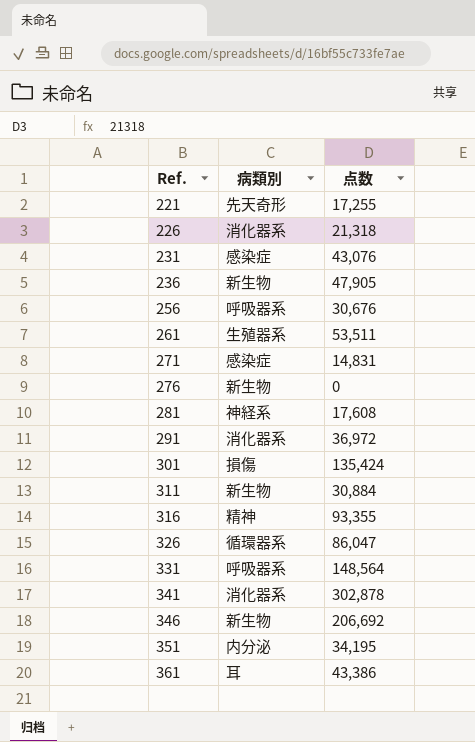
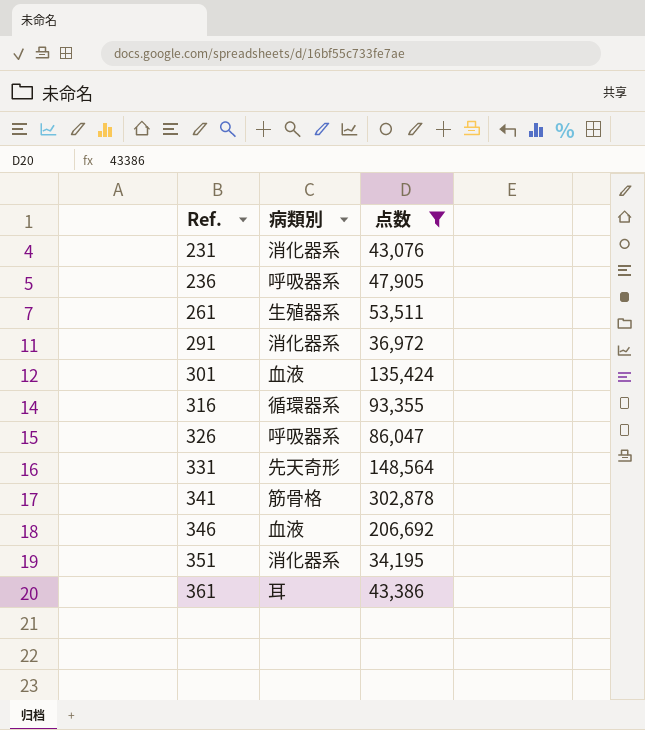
filter: none -> 点数 >= 34,195
231 | 病類別: 感染症 -> 消化器系
236 | 病類別: 新生物 -> 呼吸器系
301 | 病類別: 損傷 -> 血液
316 | 病類別: 精神 -> 循環器系
326 | 病類別: 循環器系 -> 呼吸器系
331 | 病類別: 呼吸器系 -> 先天奇形
341 | 病類別: 消化器系 -> 筋骨格
346 | 病類別: 新生物 -> 血液
351 | 病類別: 内分泌 -> 消化器系

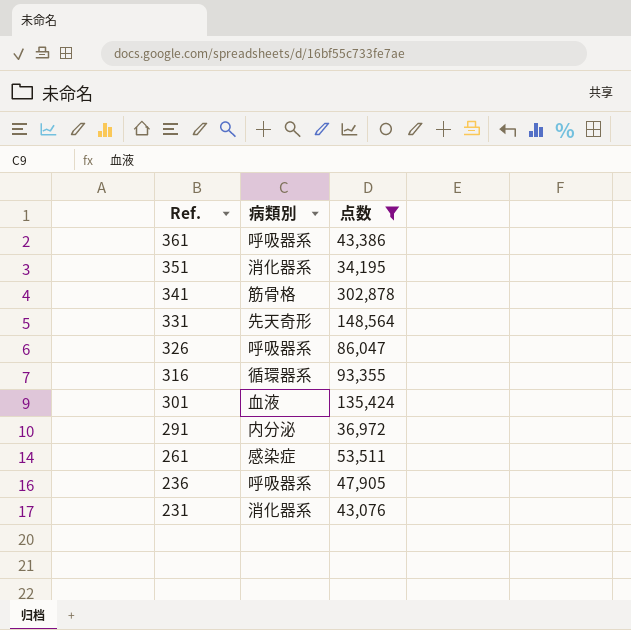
row order: Ref. ascending -> Ref. descending
row 346: 血液 | 206,692 -> none
361 | 病類別: 耳 -> 呼吸器系
291 | 病類別: 消化器系 -> 内分泌
261 | 病類別: 生殖器系 -> 感染症

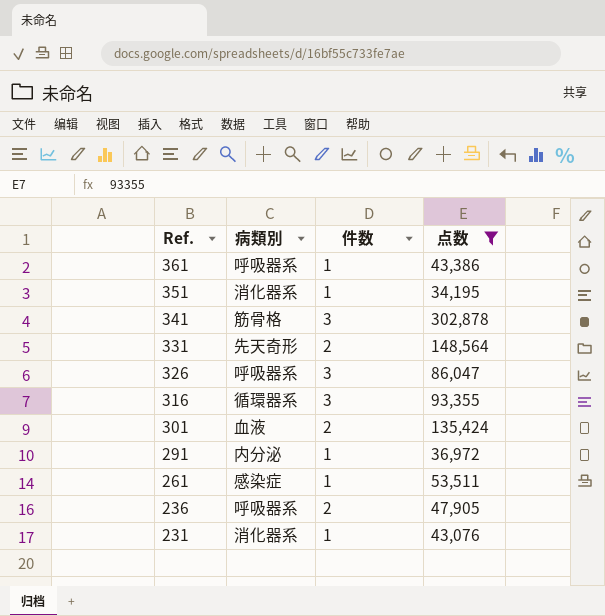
column 件数 | position: none -> 3

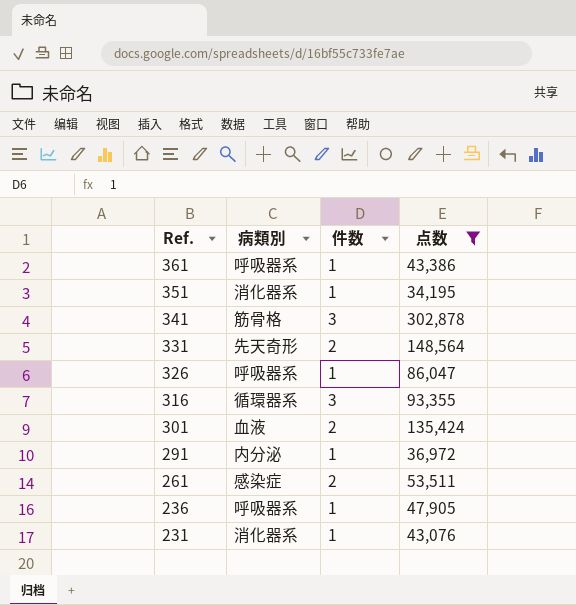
326 | 件数: 3 -> 1
261 | 件数: 1 -> 2
236 | 件数: 2 -> 1

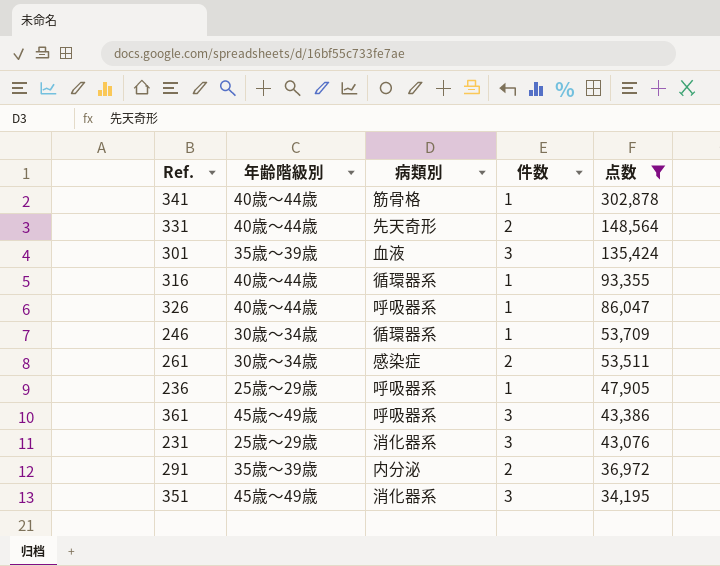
row order: Ref. descending -> 点数 descending
column 年齢階級別 | position: none -> 2
341 | 件数: 3 -> 1
301 | 件数: 2 -> 3
316 | 件数: 3 -> 1
row 246: none -> 30歳～34歳 | 循環器系 | 1 | 53,709
361 | 件数: 1 -> 3
231 | 件数: 1 -> 3
291 | 件数: 1 -> 2
351 | 件数: 1 -> 3

